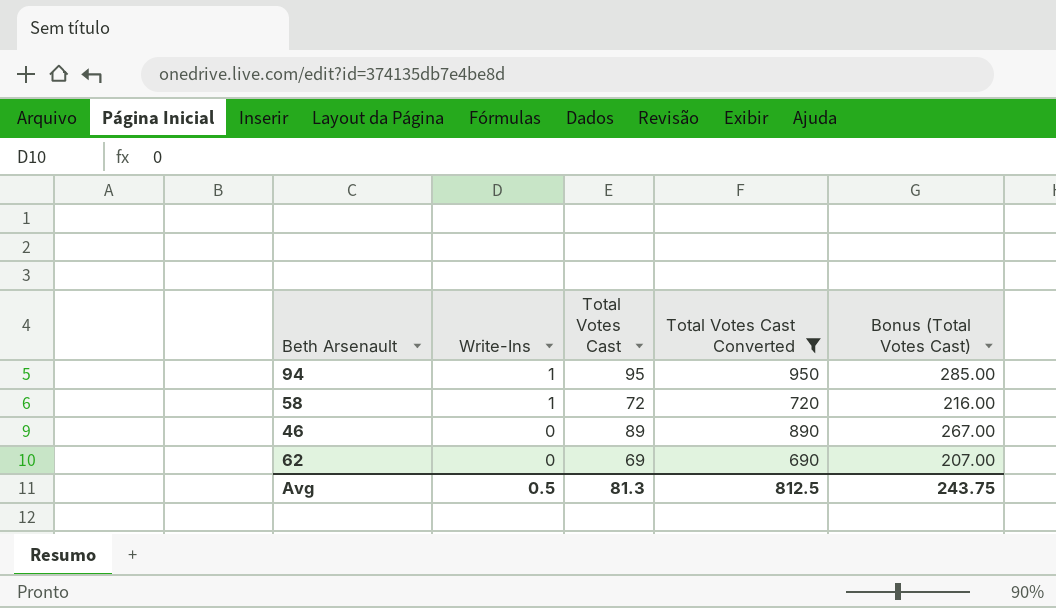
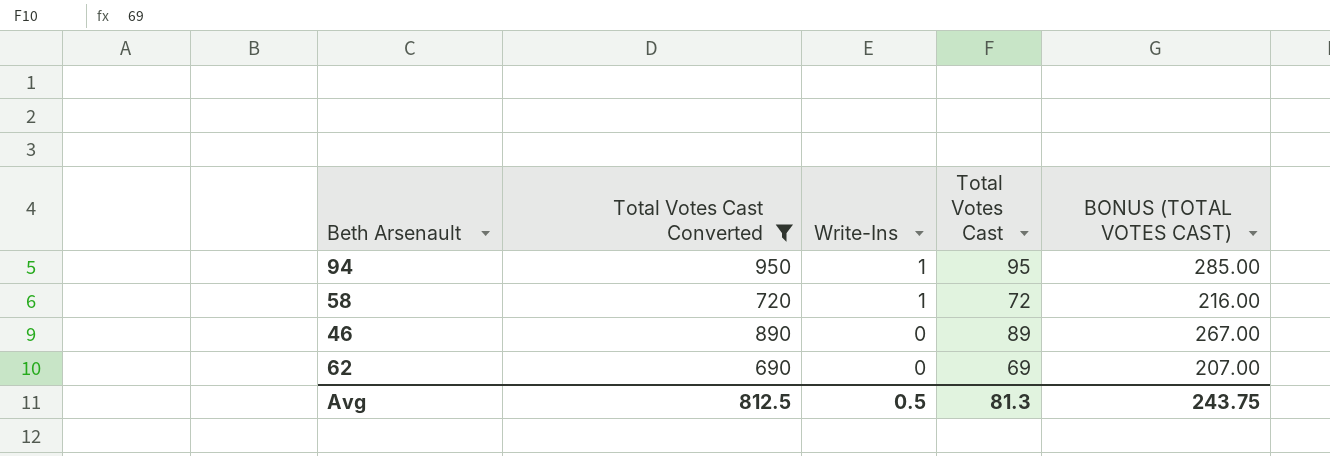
column Total Votes Cast Converted | position: 4 -> 2
column name: Bonus (Total Votes Cast) -> BONUS (TOTAL VOTES CAST)

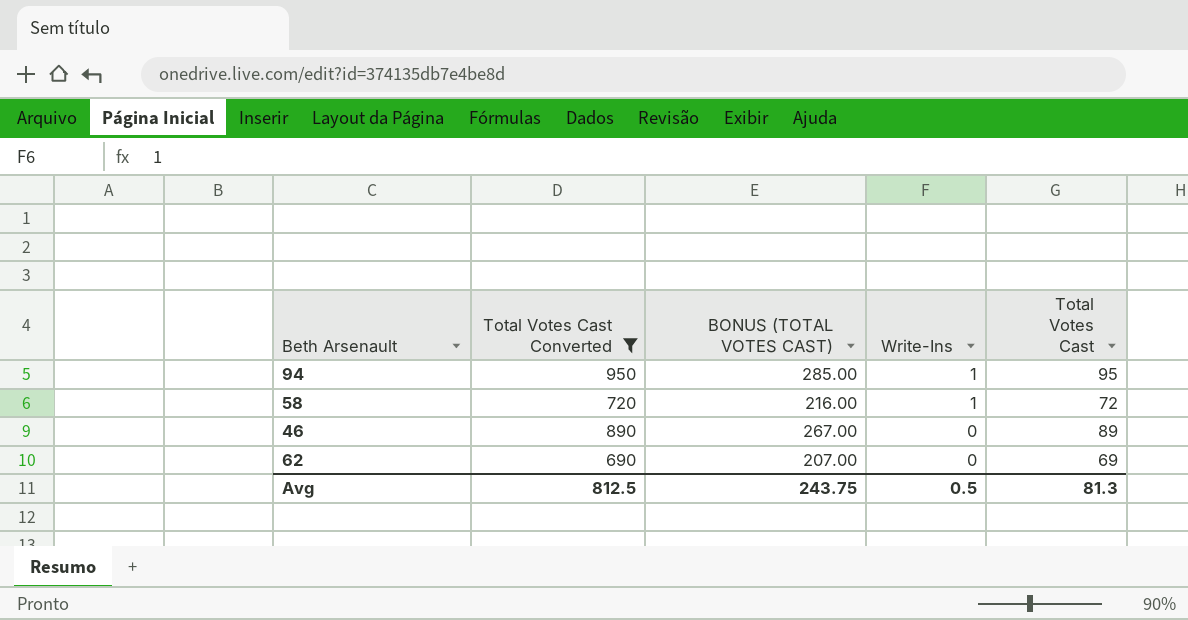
column BONUS (TOTAL VOTES CAST) | position: 5 -> 3

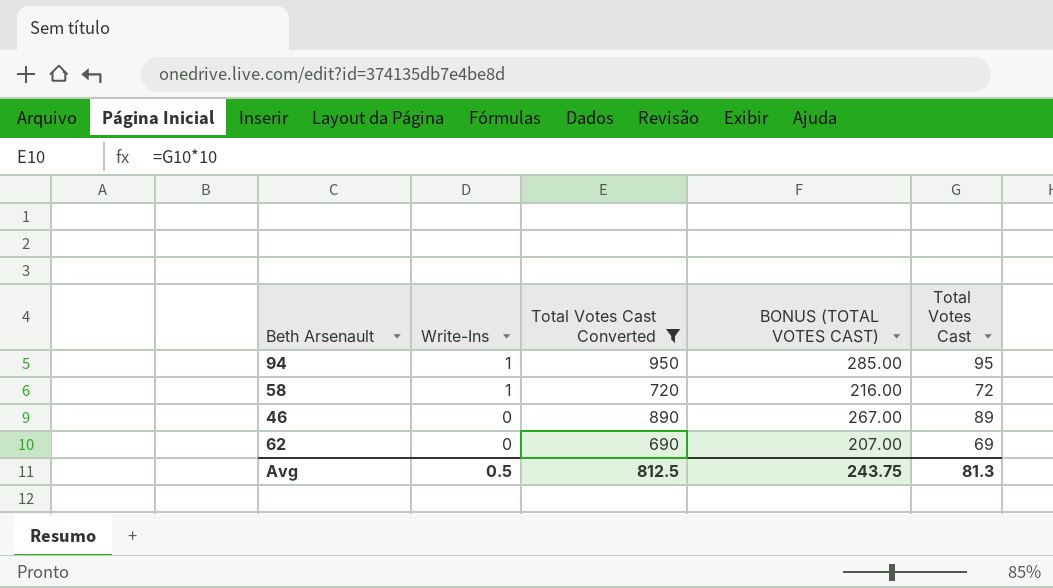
column Write-Ins | position: 4 -> 2

